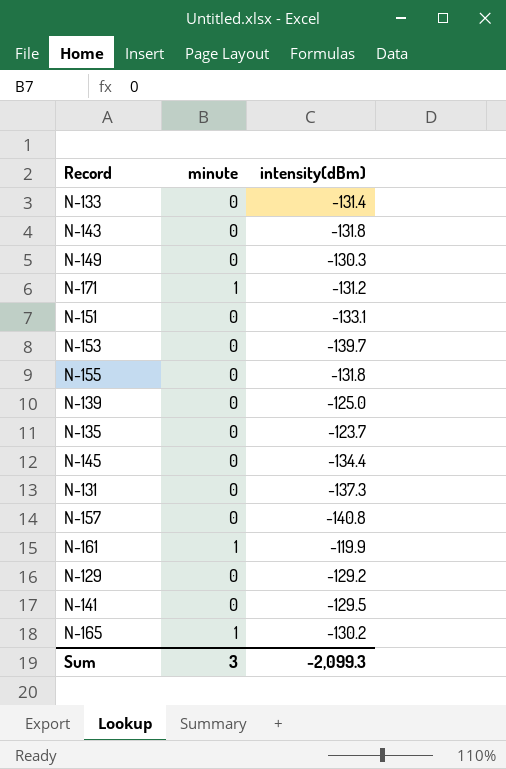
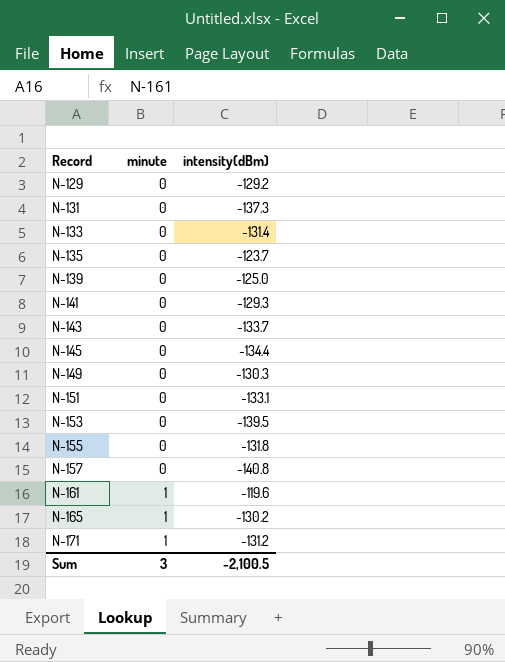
row order: none -> Record ascending
N-141 | intensity(dBm): -129.5 -> -129.3
N-143 | intensity(dBm): -131.8 -> -133.7
N-153 | intensity(dBm): -139.7 -> -139.5
N-161 | intensity(dBm): -119.9 -> -119.6
Sum | intensity(dBm): -2,099.3 -> -2,100.5

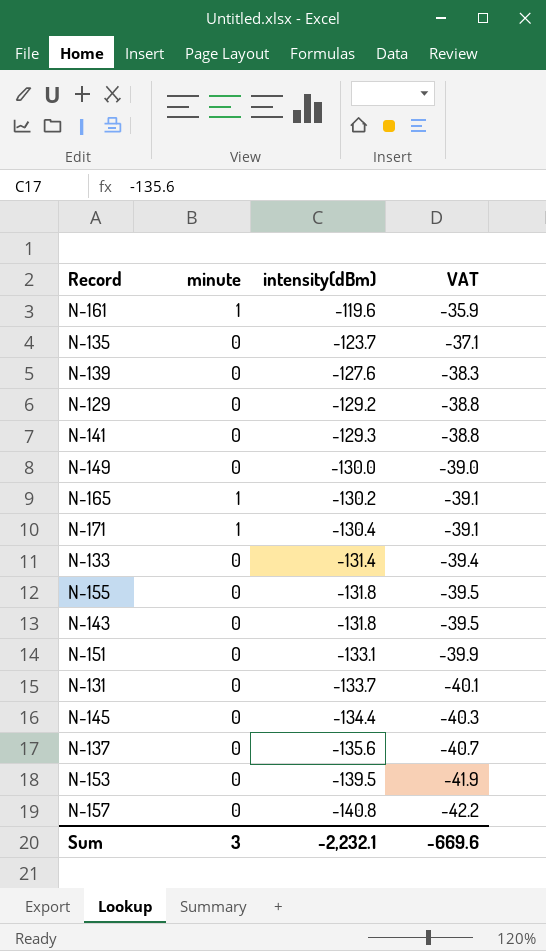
row order: Record ascending -> intensity(dBm) descending
column VAT | formula: none -> [intensity(dBm)] * 0.3
N-139 | intensity(dBm): -125.0 -> -127.6
N-149 | intensity(dBm): -130.3 -> -130.0
N-171 | intensity(dBm): -131.2 -> -130.4
N-143 | intensity(dBm): -133.7 -> -131.8
N-131 | intensity(dBm): -137.3 -> -133.7
row N-137: none -> 0 | -135.6 | -40.7
Sum | intensity(dBm): -2,100.5 -> -2,232.1

